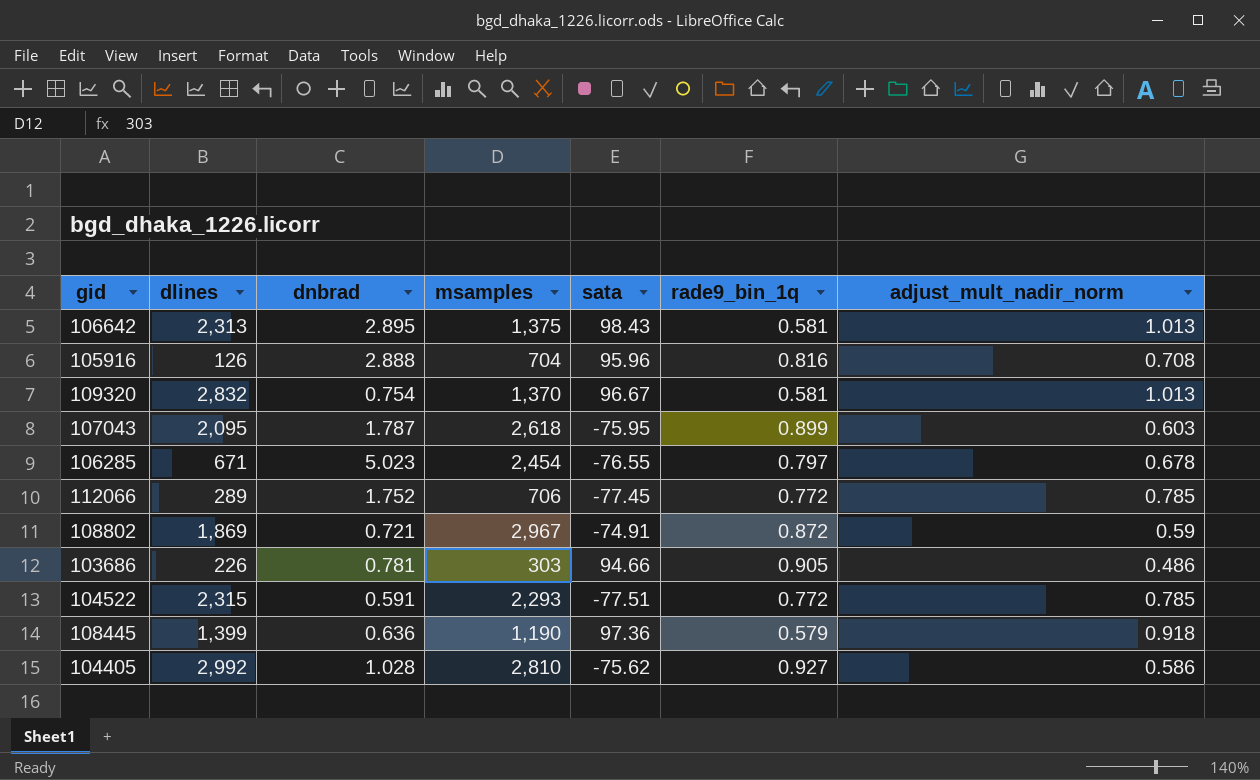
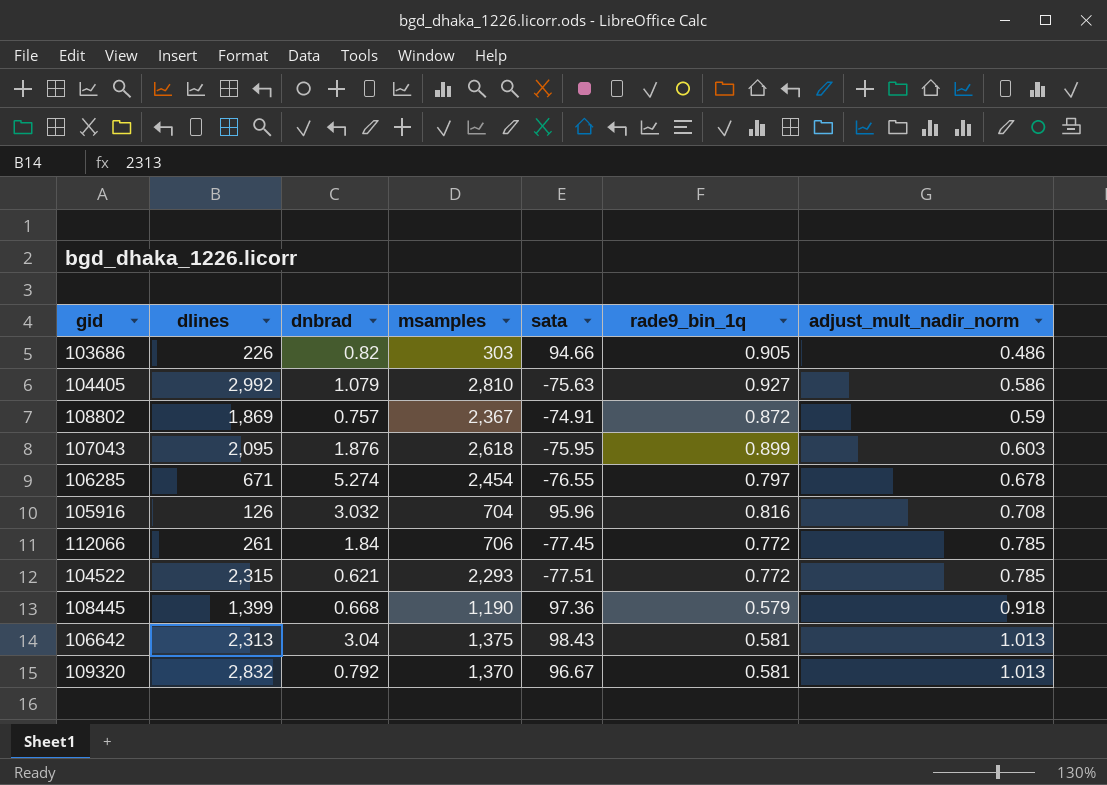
row order: none -> adjust_mult_nadir_norm ascending
103686 | dnbrad: 0.781 -> 0.82
104405 | dnbrad: 1.028 -> 1.079
104405 | sata: -75.62 -> -75.63
108802 | dnbrad: 0.721 -> 0.757
108802 | msamples: 2,967 -> 2,367
107043 | dnbrad: 1.787 -> 1.876
106285 | dnbrad: 5.023 -> 5.274
105916 | dnbrad: 2.888 -> 3.032
112066 | dlines: 289 -> 261
112066 | dnbrad: 1.752 -> 1.84
104522 | dnbrad: 0.591 -> 0.621
108445 | dnbrad: 0.636 -> 0.668
106642 | dnbrad: 2.895 -> 3.04
109320 | dnbrad: 0.754 -> 0.792

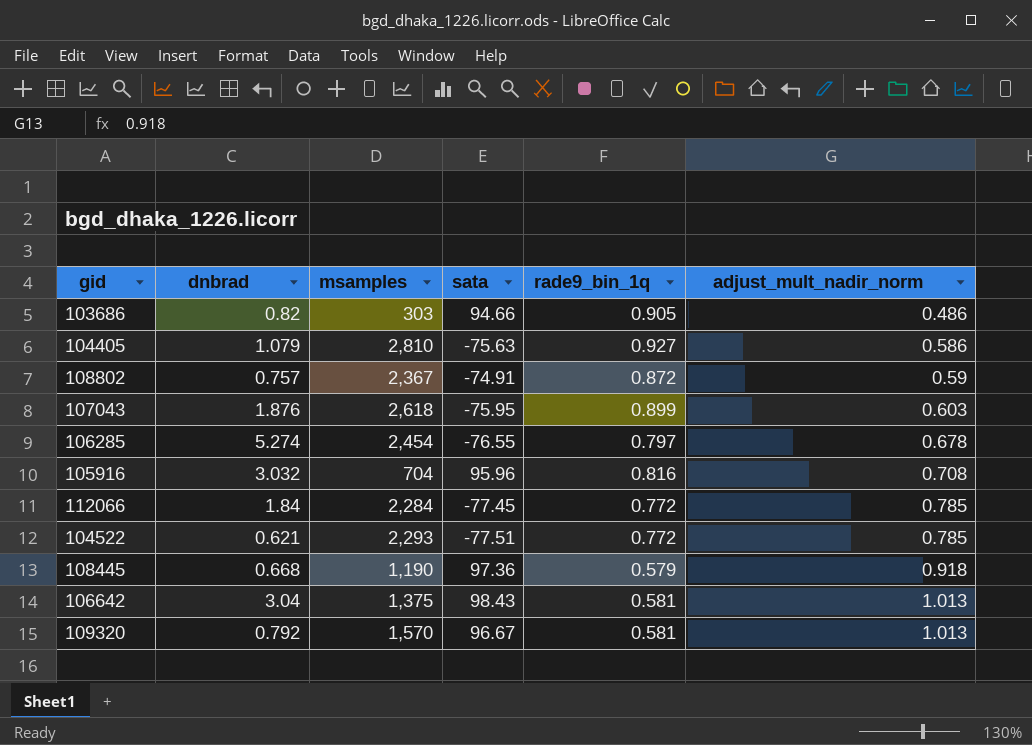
column dlines | position: 2 -> none
112066 | msamples: 706 -> 2,284
109320 | msamples: 1,370 -> 1,570

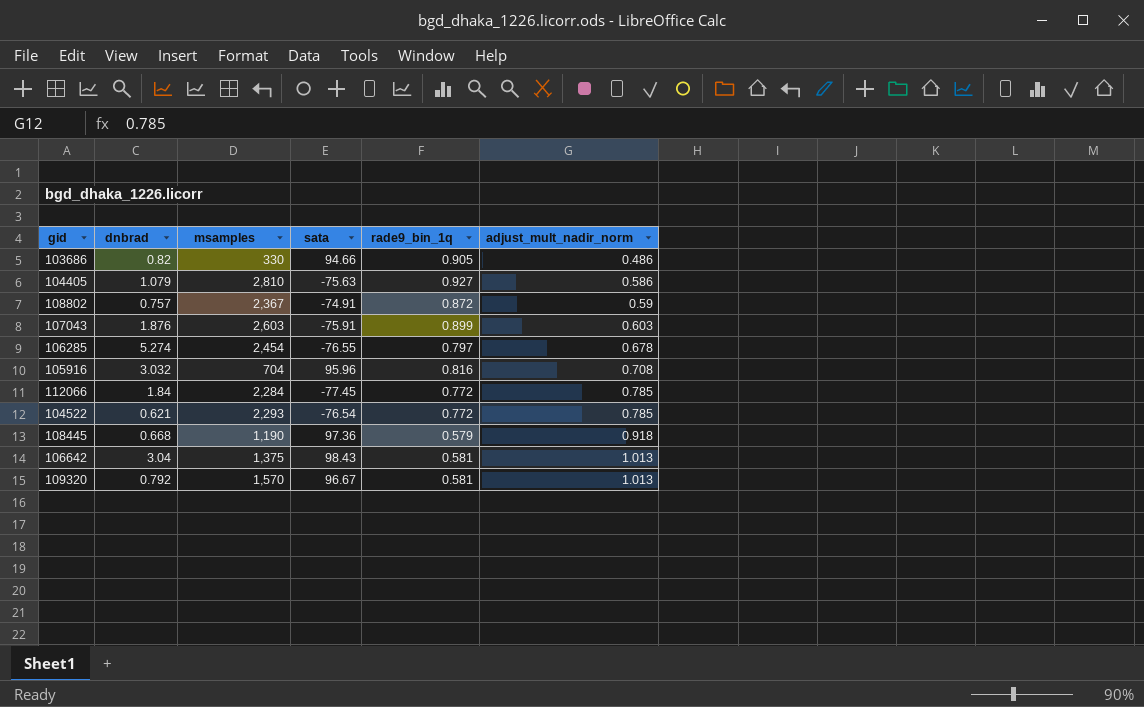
103686 | msamples: 303 -> 330
107043 | msamples: 2,618 -> 2,603
107043 | sata: -75.95 -> -75.91
104522 | sata: -77.51 -> -76.54

